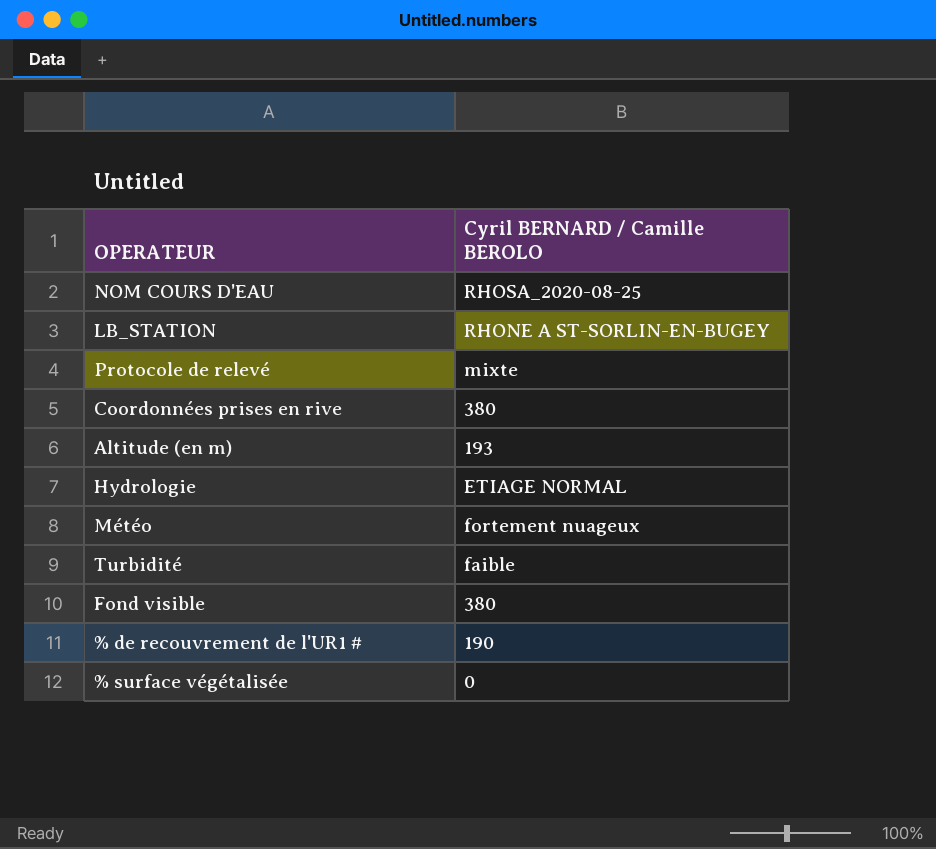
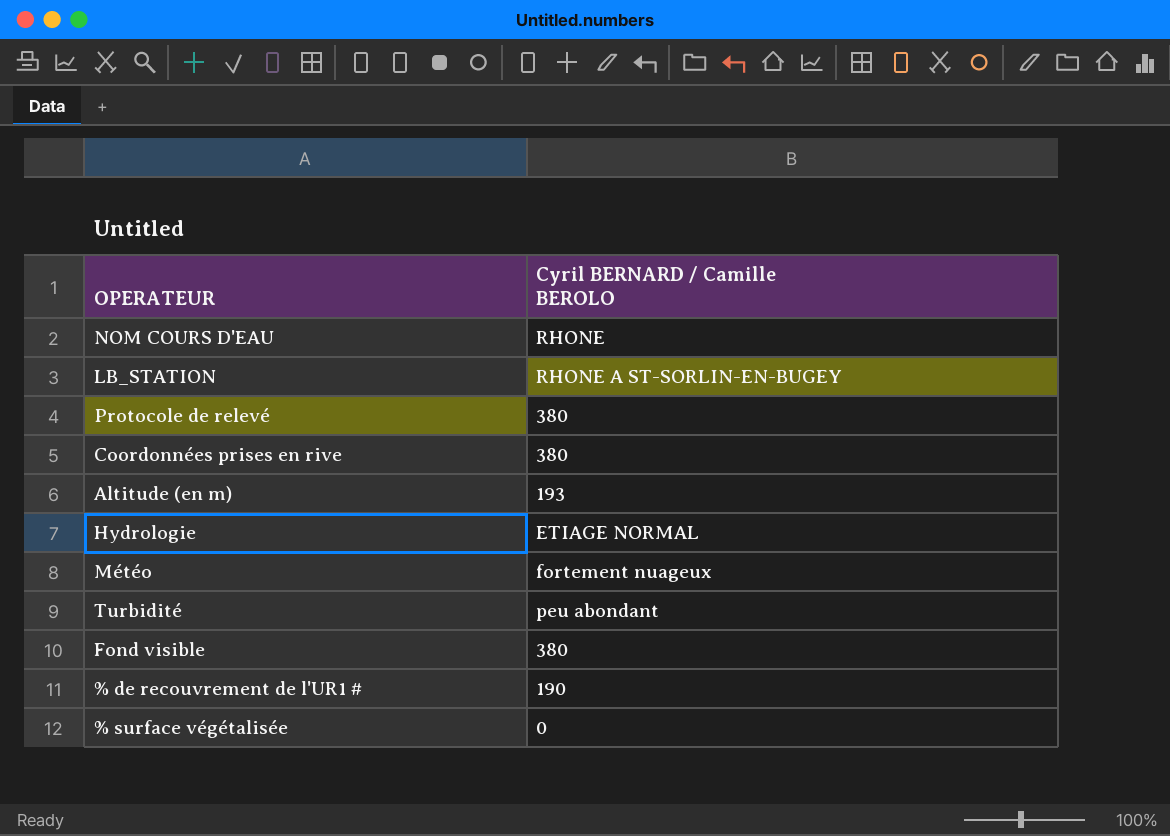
NOM COURS D'EAU | Cyril BERNARD / Camille BEROLO: RHOSA_2020-08-25 -> RHONE
Protocole de relevé | Cyril BERNARD / Camille BEROLO: mixte -> 380
Turbidité | Cyril BERNARD / Camille BEROLO: faible -> peu abondant

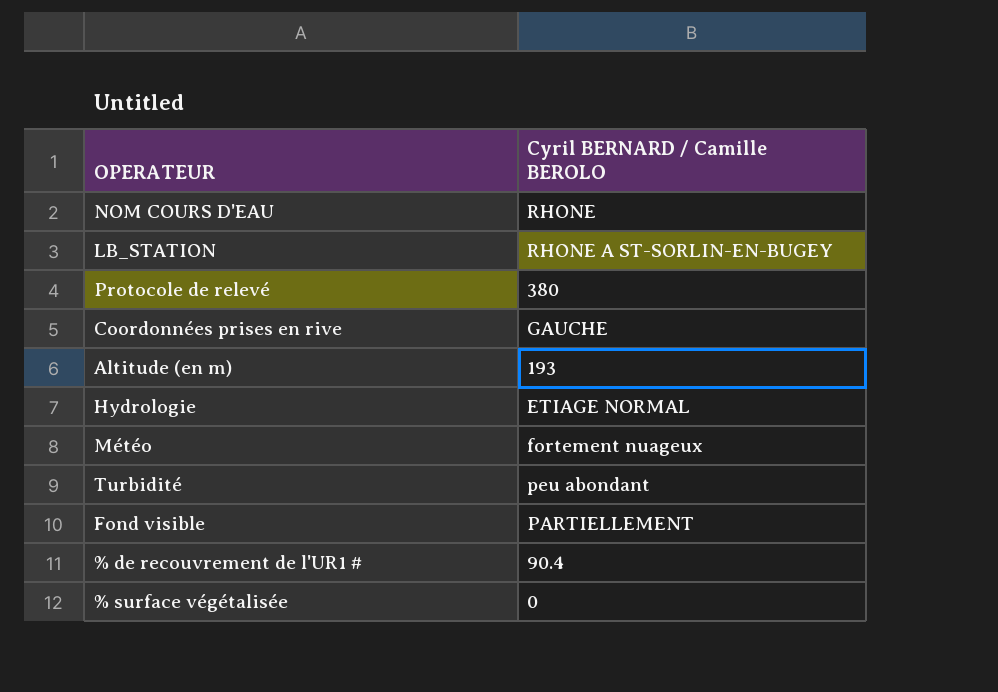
Coordonnées prises en rive | Cyril BERNARD / Camille BEROLO: 380 -> GAUCHE
Fond visible | Cyril BERNARD / Camille BEROLO: 380 -> PARTIELLEMENT
% de recouvrement de l'UR1 # | Cyril BERNARD / Camille BEROLO: 190 -> 90.4

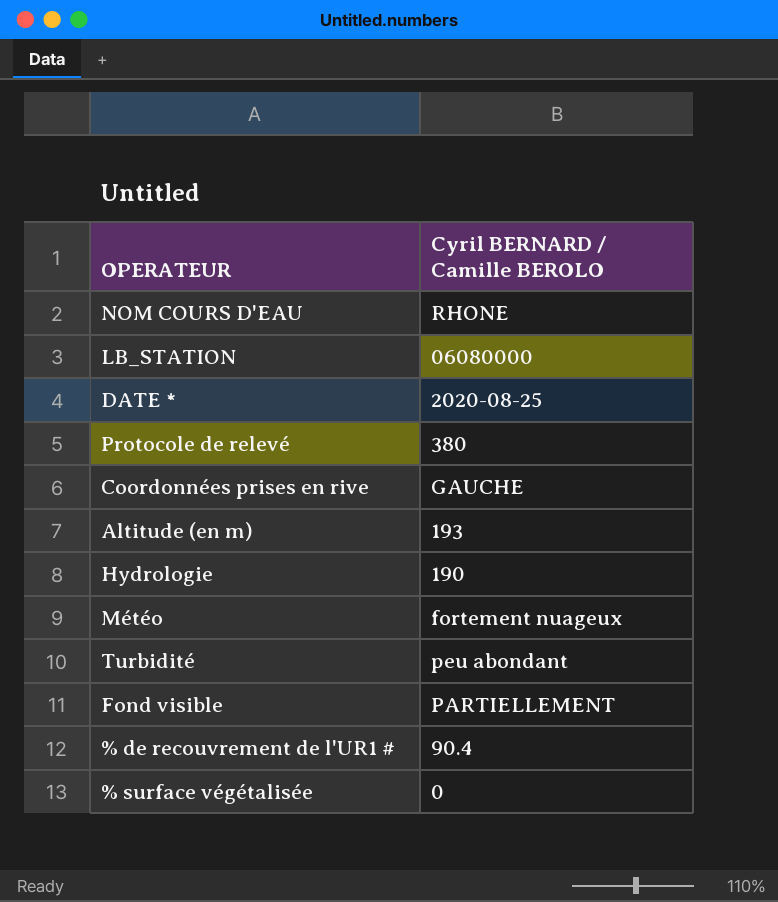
LB_STATION | Cyril BERNARD / Camille BEROLO: RHONE A ST-SORLIN-EN-BUGEY -> 06080000
row DATE *: none -> 2020-08-25
Hydrologie | Cyril BERNARD / Camille BEROLO: ETIAGE NORMAL -> 190

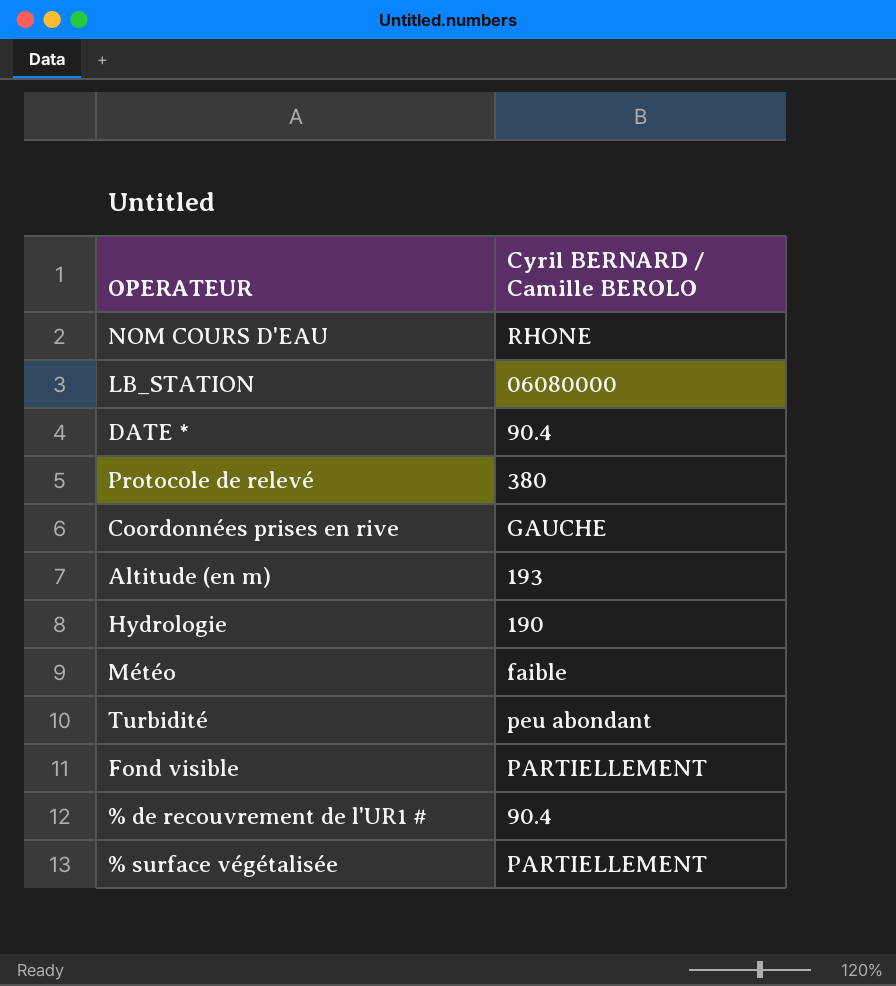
DATE * | Cyril BERNARD / Camille BEROLO: 2020-08-25 -> 90.4
Météo | Cyril BERNARD / Camille BEROLO: fortement nuageux -> faible
% surface végétalisée | Cyril BERNARD / Camille BEROLO: 0 -> PARTIELLEMENT

